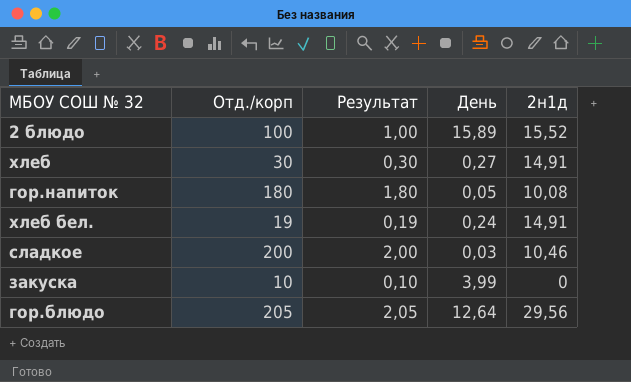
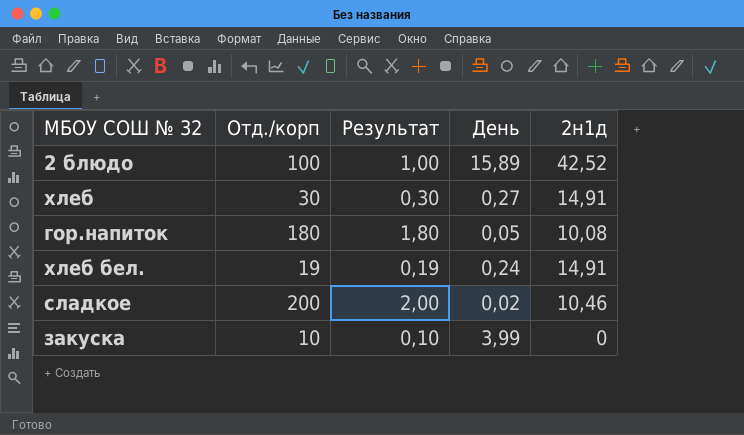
row гор.блюдо: 205 | 2,05 | 12,64 | 29,56 -> none
2 блюдо | 2н1д: 15,52 -> 42,52
сладкое | День: 0,03 -> 0,02

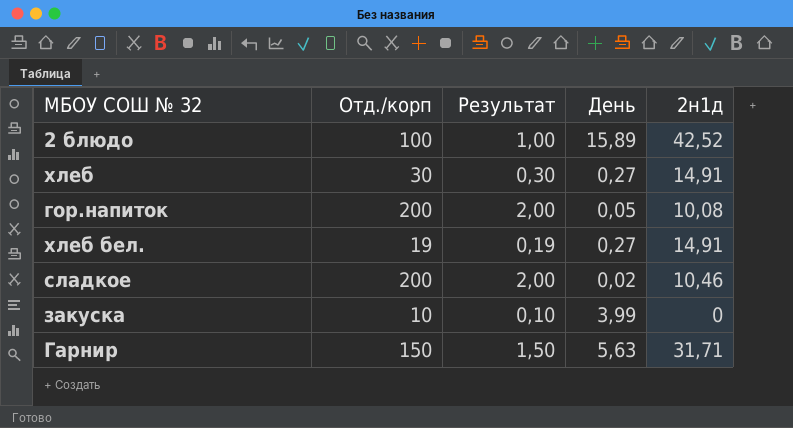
гор.напиток | Отд./корп: 180 -> 200
гор.напиток | Результат: 1,80 -> 2,00
хлеб бел. | День: 0,24 -> 0,27
row Гарнир: none -> 150 | 1,50 | 5,63 | 31,71

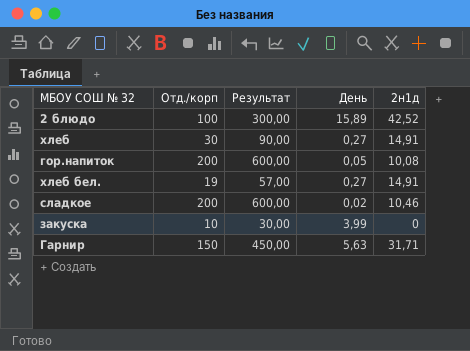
column Результат | formula: [Отд./корп] * 0,01 -> [Отд./корп] * 3

